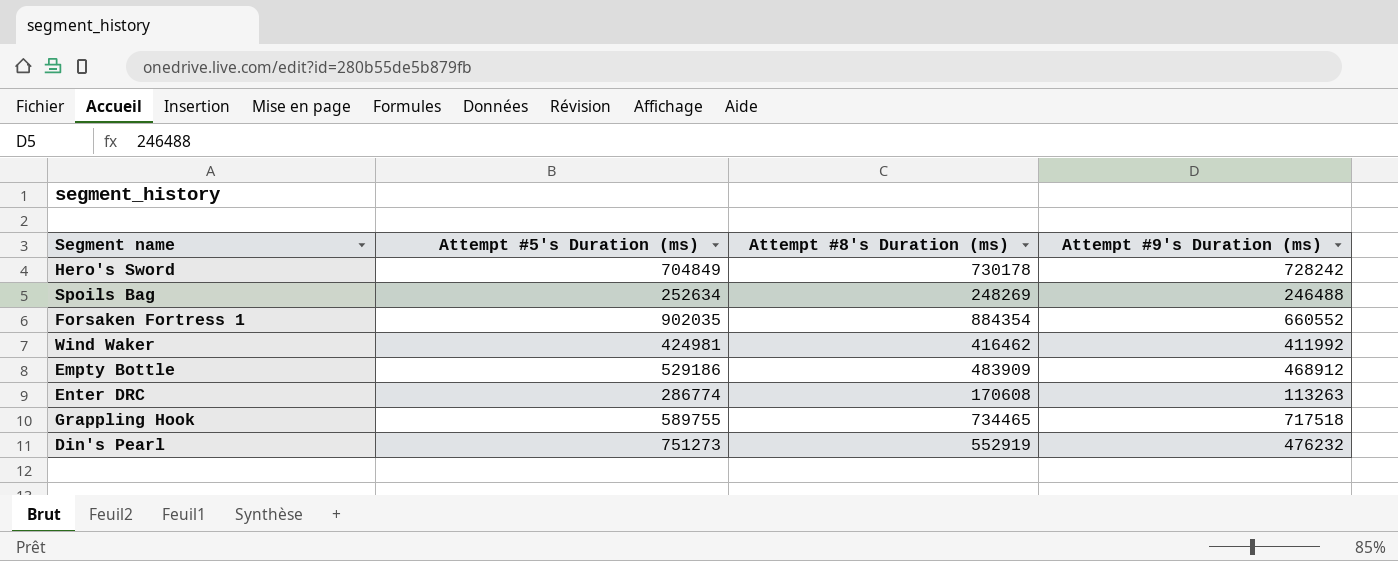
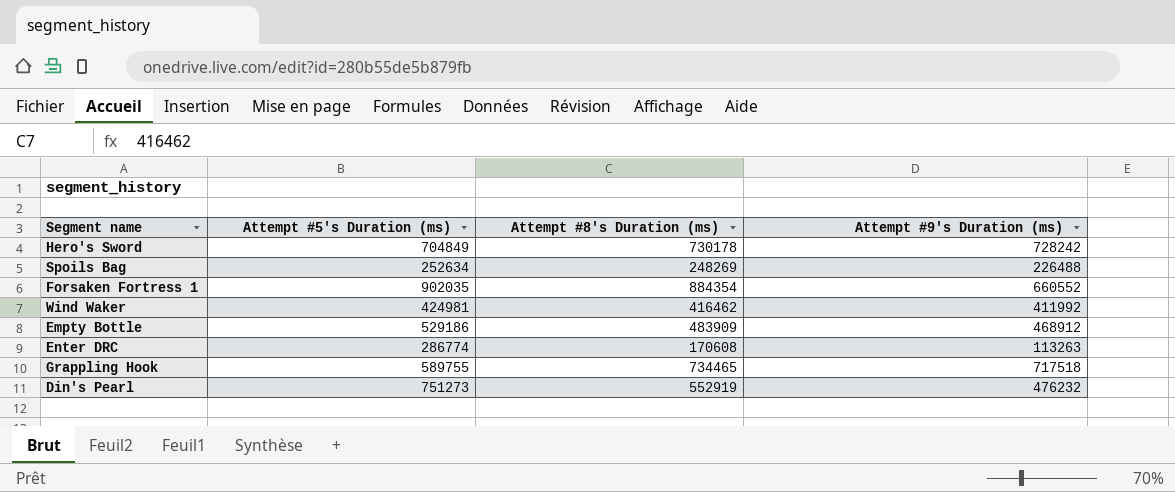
Spoils Bag | Attempt #9's Duration (ms): 246488 -> 226488

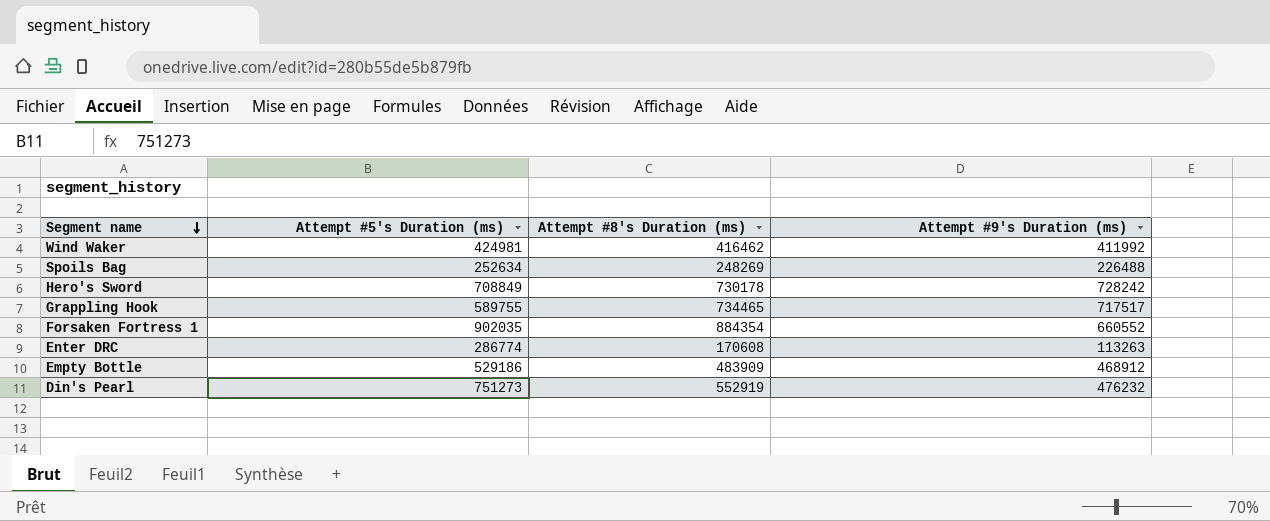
row order: none -> Segment name descending
Hero's Sword | Attempt #5's Duration (ms): 704849 -> 708849
Grappling Hook | Attempt #9's Duration (ms): 717518 -> 717517

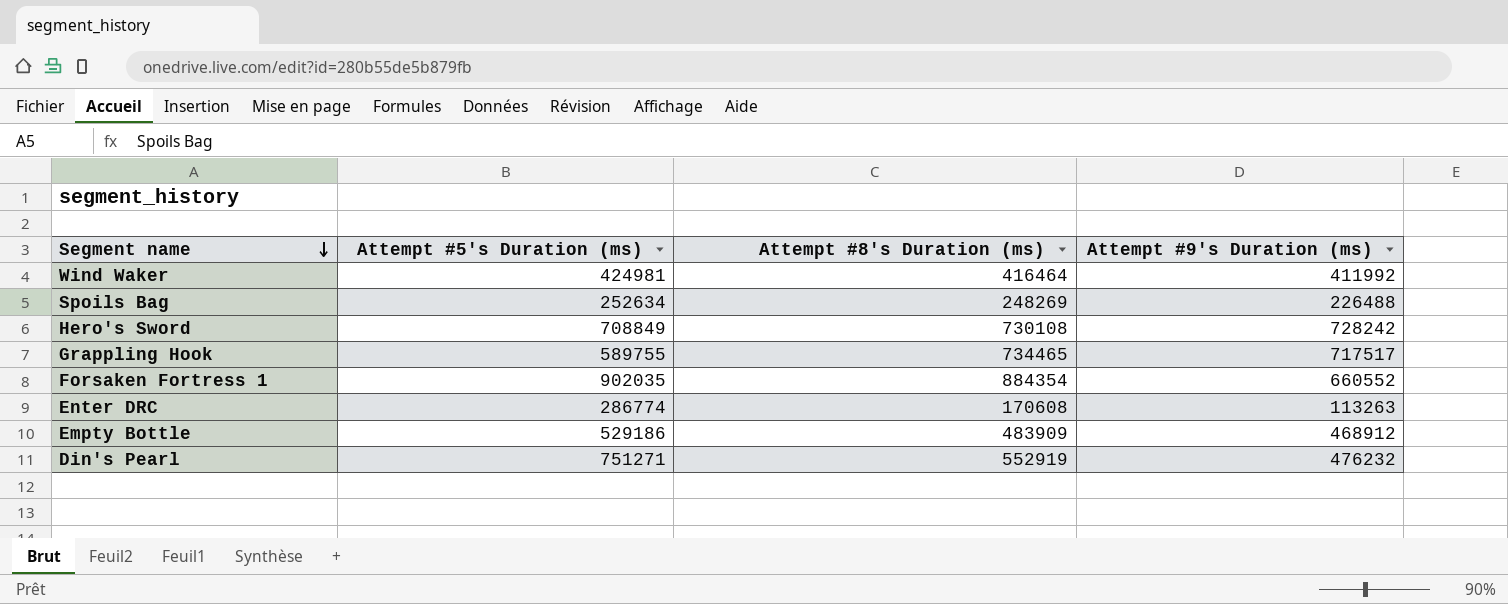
Wind Waker | Attempt #8's Duration (ms): 416462 -> 416464
Hero's Sword | Attempt #8's Duration (ms): 730178 -> 730108
Din's Pearl | Attempt #5's Duration (ms): 751273 -> 751271

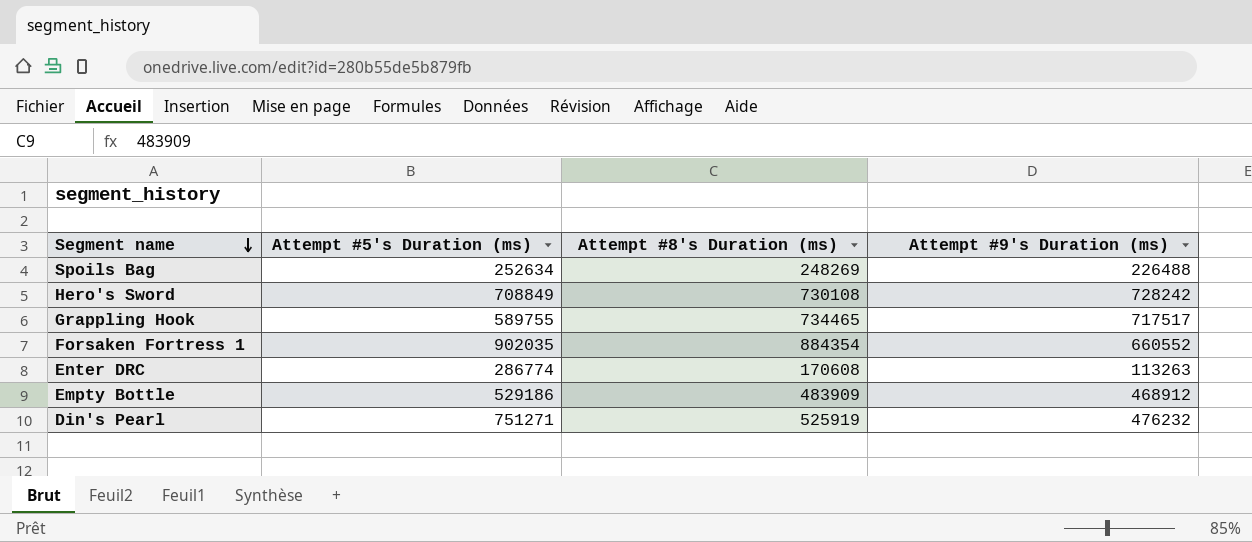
row Wind Waker: 424981 | 416464 | 411992 -> none
Din's Pearl | Attempt #8's Duration (ms): 552919 -> 525919

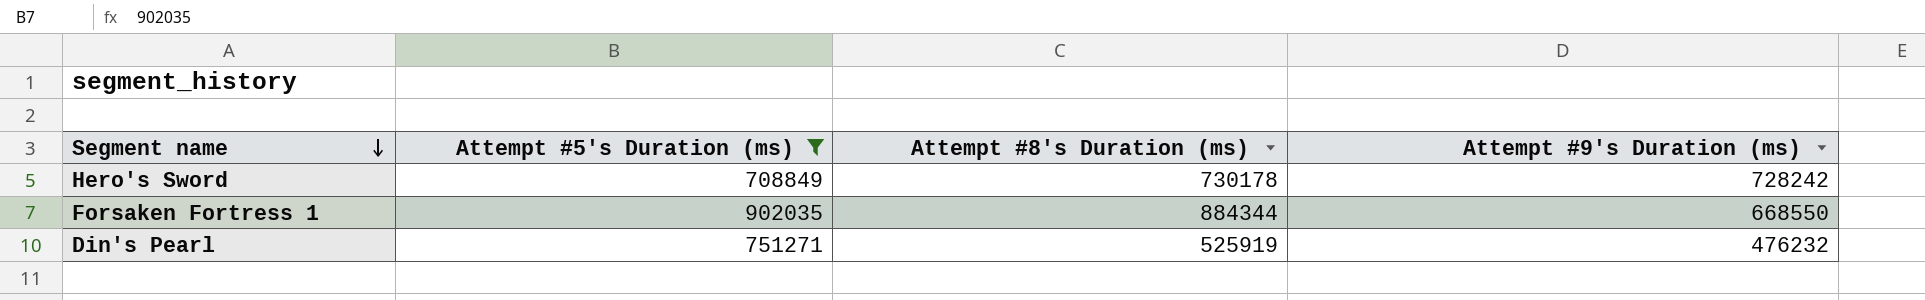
filter: none -> Attempt #5's Duration (ms) >= 708849
Hero's Sword | Attempt #8's Duration (ms): 730108 -> 730178
Forsaken Fortress 1 | Attempt #8's Duration (ms): 884354 -> 884344
Forsaken Fortress 1 | Attempt #9's Duration (ms): 660552 -> 668550

